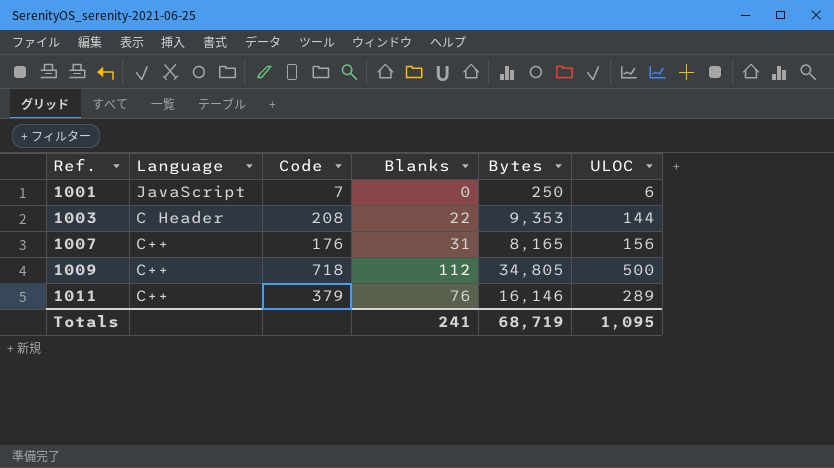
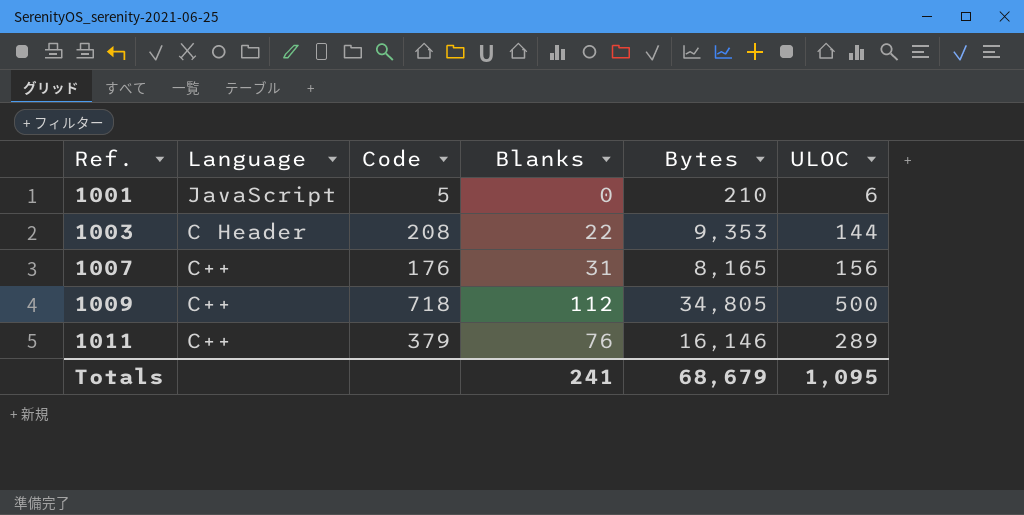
1001 | Code: 7 -> 5
1001 | Bytes: 250 -> 210
Totals | Bytes: 68,719 -> 68,679

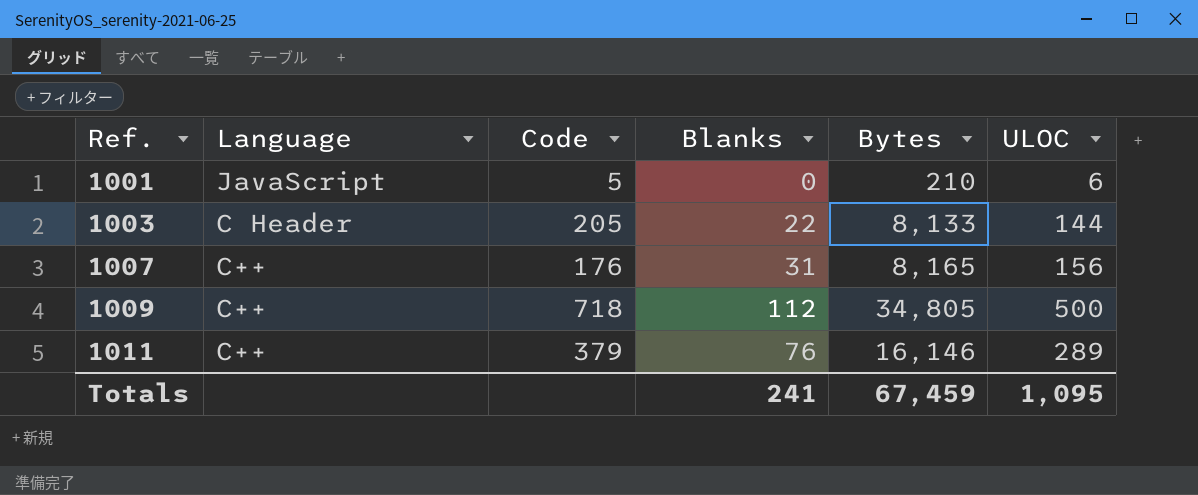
1003 | Code: 208 -> 205
1003 | Bytes: 9,353 -> 8,133
Totals | Bytes: 68,679 -> 67,459

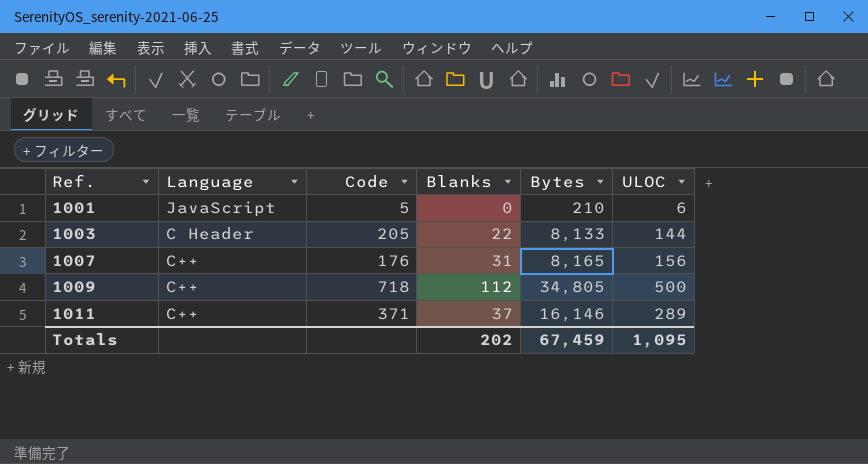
1011 | Code: 379 -> 371
1011 | Blanks: 76 -> 37
Totals | Blanks: 241 -> 202

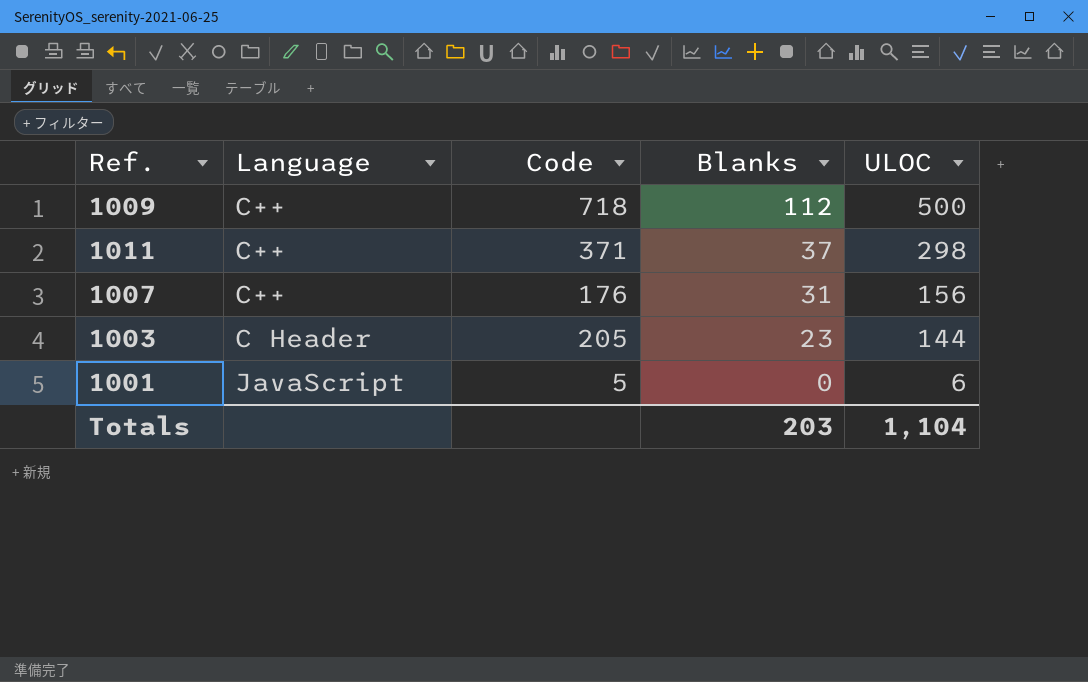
row order: Ref. ascending -> Blanks descending
column Bytes | position: 5 -> none
1011 | ULOC: 289 -> 298
1003 | Blanks: 22 -> 23
Totals | Blanks: 202 -> 203
Totals | ULOC: 1,095 -> 1,104

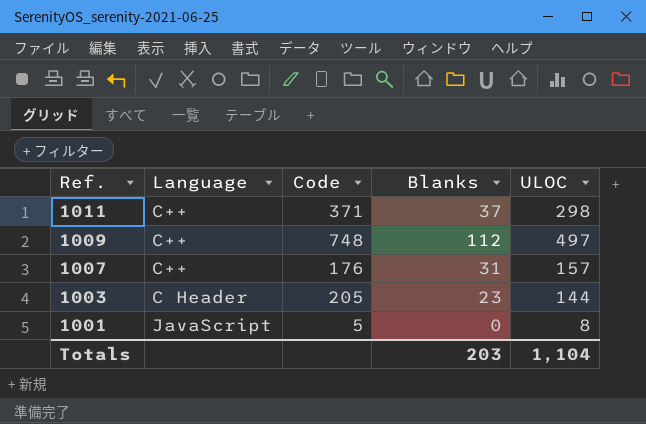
row order: Blanks descending -> Ref. descending
1009 | Code: 718 -> 748
1009 | ULOC: 500 -> 497
1007 | ULOC: 156 -> 157
1001 | ULOC: 6 -> 8

